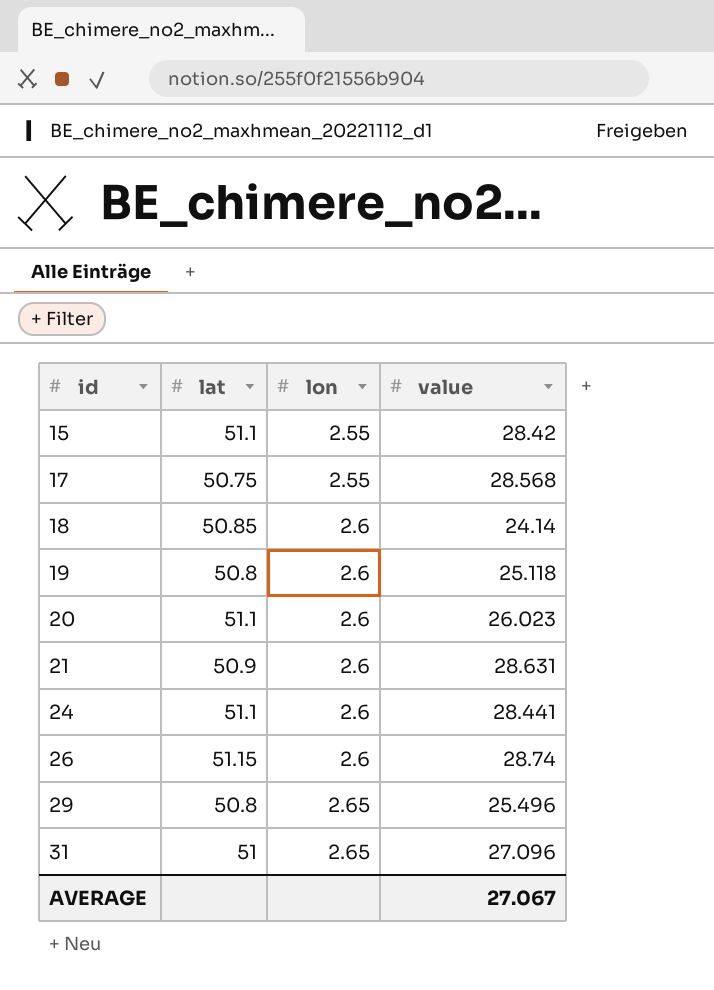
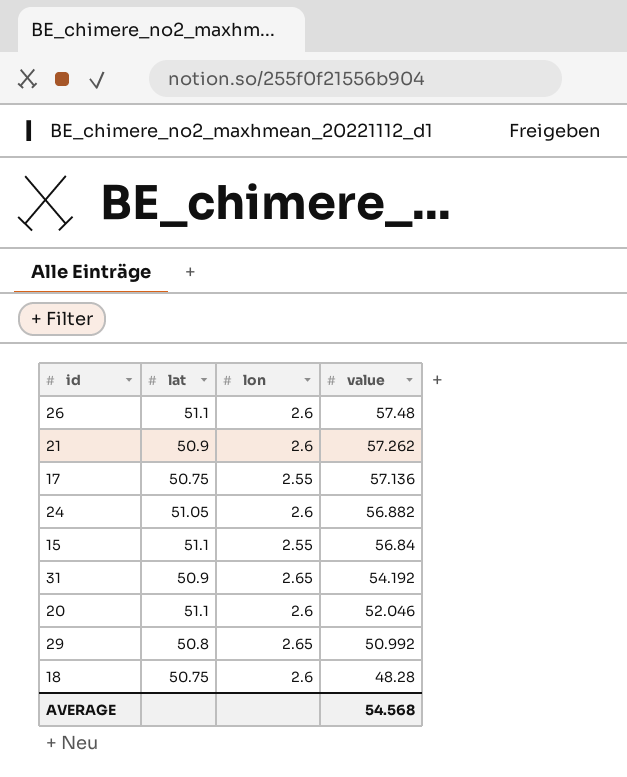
row order: id ascending -> value descending
row 19: 50.8 | 2.6 | 25.118 -> none
26 | lat: 51.15 -> 51.1
26 | value: 28.74 -> 57.48
21 | value: 28.631 -> 57.262
17 | value: 28.568 -> 57.136
24 | lat: 51.1 -> 51.05
24 | value: 28.441 -> 56.882
15 | value: 28.42 -> 56.84
31 | lat: 51 -> 50.9
31 | value: 27.096 -> 54.192
20 | value: 26.023 -> 52.046
29 | value: 25.496 -> 50.992
18 | lat: 50.85 -> 50.75
18 | value: 24.14 -> 48.28
AVERAGE | value: 27.067 -> 54.568

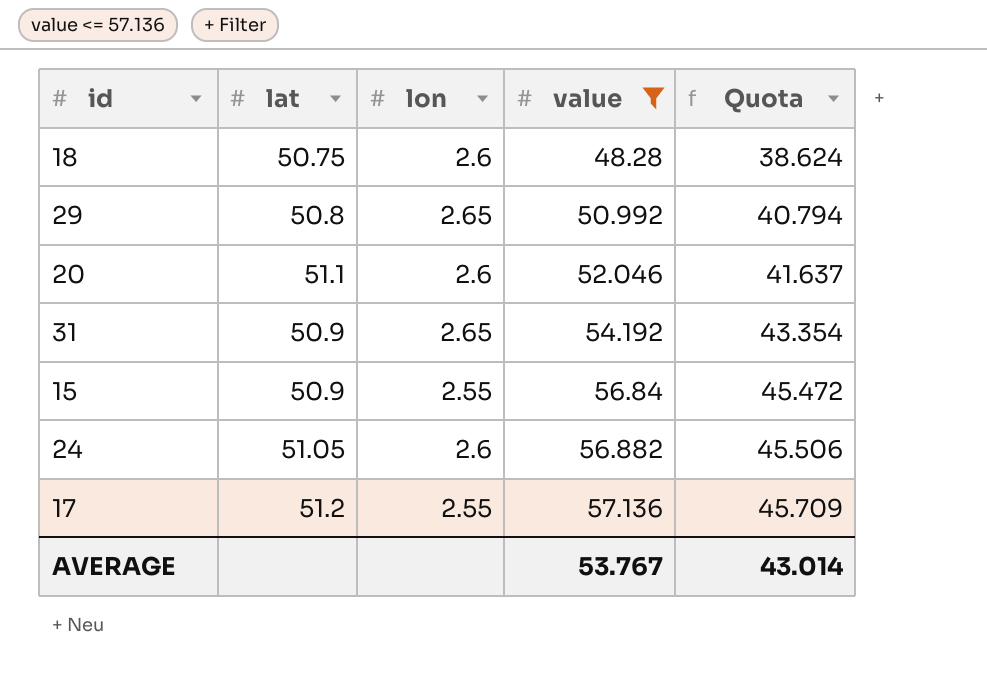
filter: none -> value <= 57.136
row order: value descending -> value ascending
column Quota | formula: none -> [value] * 0.8
15 | lat: 51.1 -> 50.9
17 | lat: 50.75 -> 51.2
AVERAGE | value: 54.568 -> 53.767

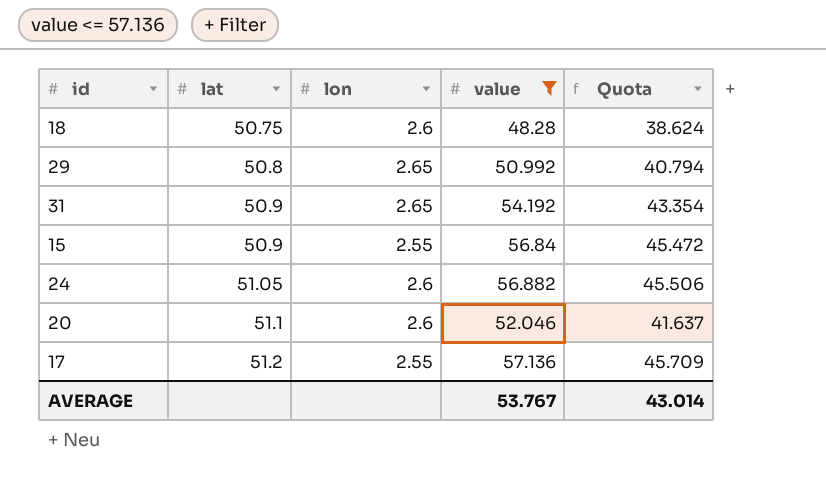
row order: value ascending -> lat ascending

